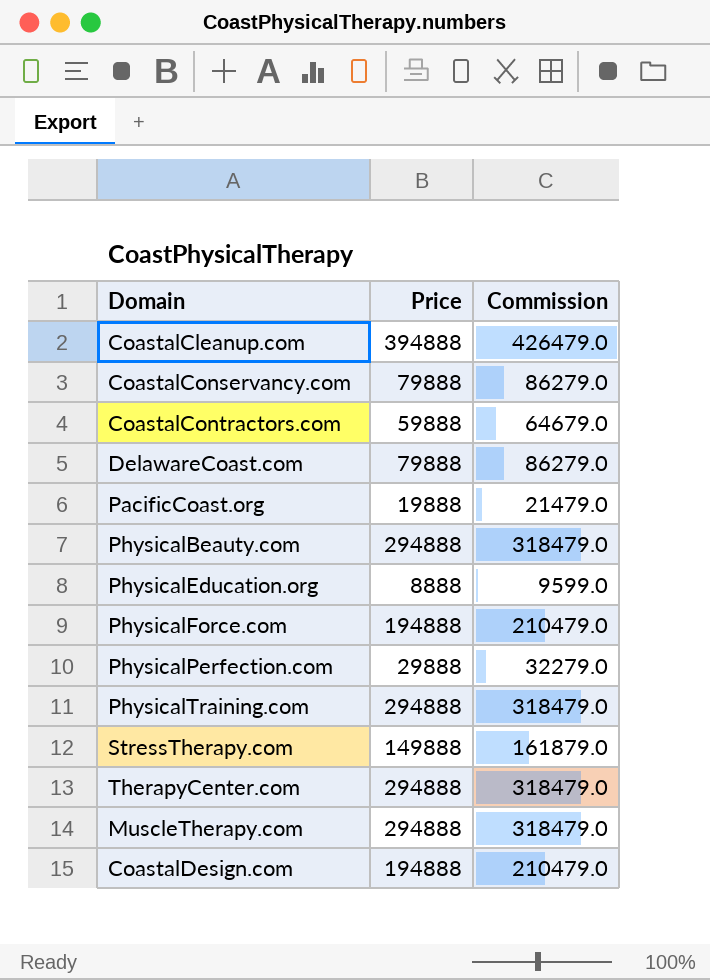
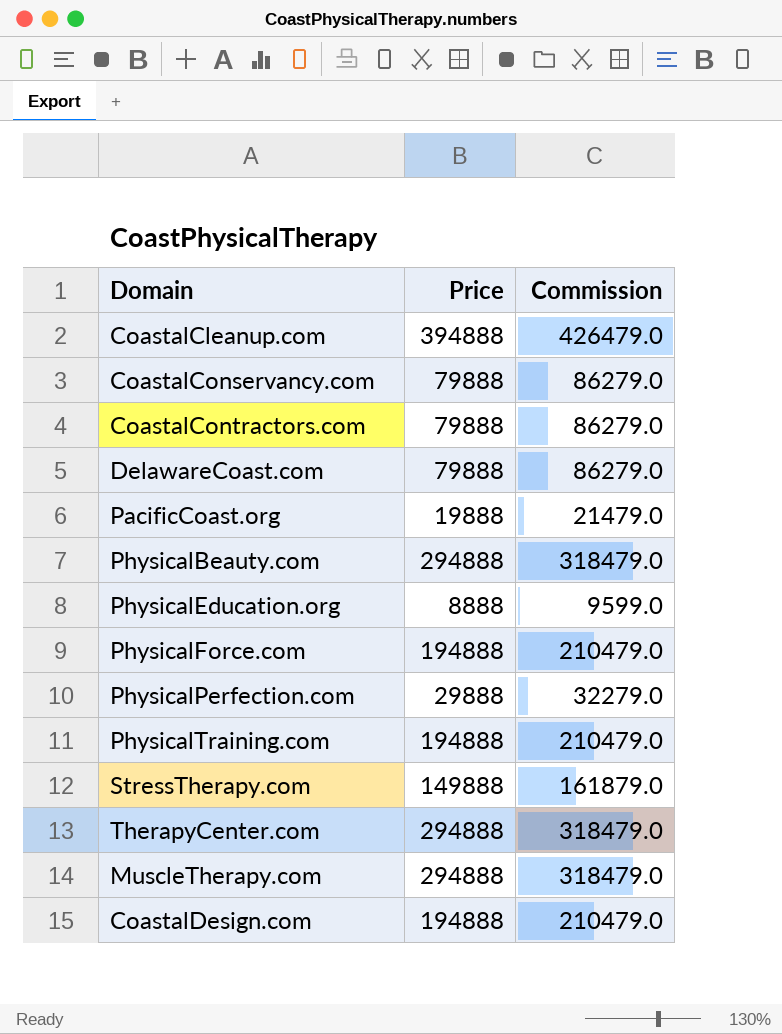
CoastalContractors.com | Price: 59888 -> 79888
CoastalContractors.com | Commission: 64679.0 -> 86279.0
PhysicalTraining.com | Price: 294888 -> 194888
PhysicalTraining.com | Commission: 318479.0 -> 210479.0

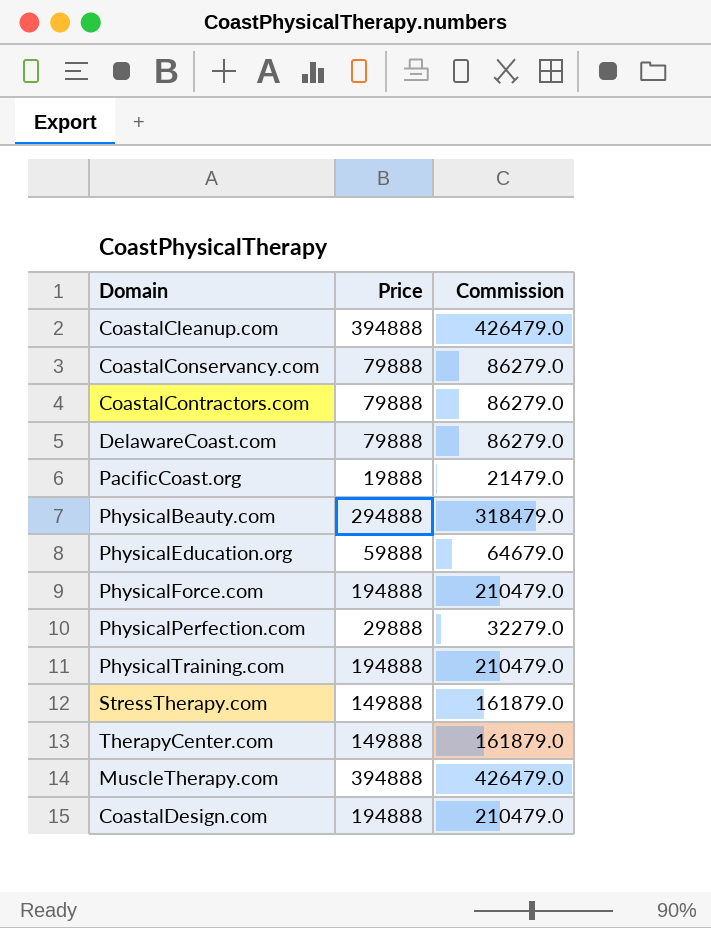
PhysicalEducation.org | Price: 8888 -> 59888
PhysicalEducation.org | Commission: 9599.0 -> 64679.0
TherapyCenter.com | Price: 294888 -> 149888
TherapyCenter.com | Commission: 318479.0 -> 161879.0
MuscleTherapy.com | Price: 294888 -> 394888
MuscleTherapy.com | Commission: 318479.0 -> 426479.0

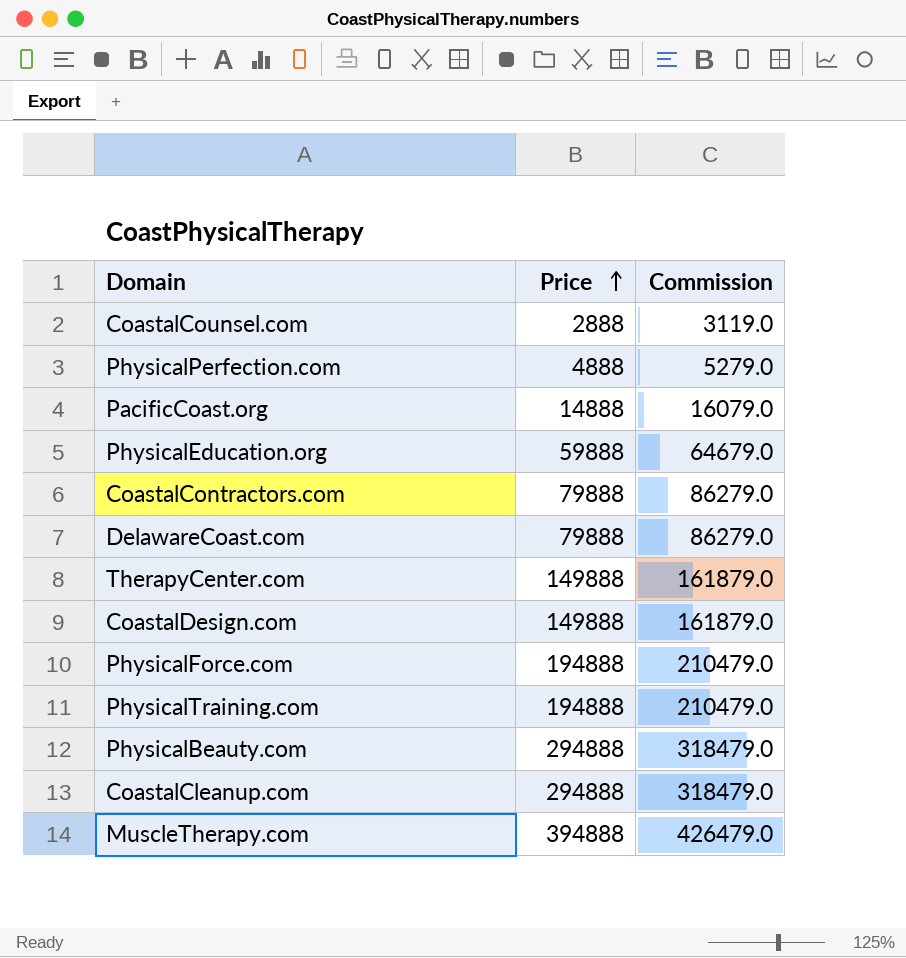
row order: none -> Price ascending
row CoastalConservancy.com: 79888 | 86279.0 -> none
row StressTherapy.com: 149888 | 161879.0 -> none
row CoastalCounsel.com: none -> 2888 | 3119.0
PhysicalPerfection.com | Price: 29888 -> 4888
PhysicalPerfection.com | Commission: 32279.0 -> 5279.0
PacificCoast.org | Price: 19888 -> 14888
PacificCoast.org | Commission: 21479.0 -> 16079.0
CoastalDesign.com | Price: 194888 -> 149888
CoastalDesign.com | Commission: 210479.0 -> 161879.0
CoastalCleanup.com | Price: 394888 -> 294888
CoastalCleanup.com | Commission: 426479.0 -> 318479.0

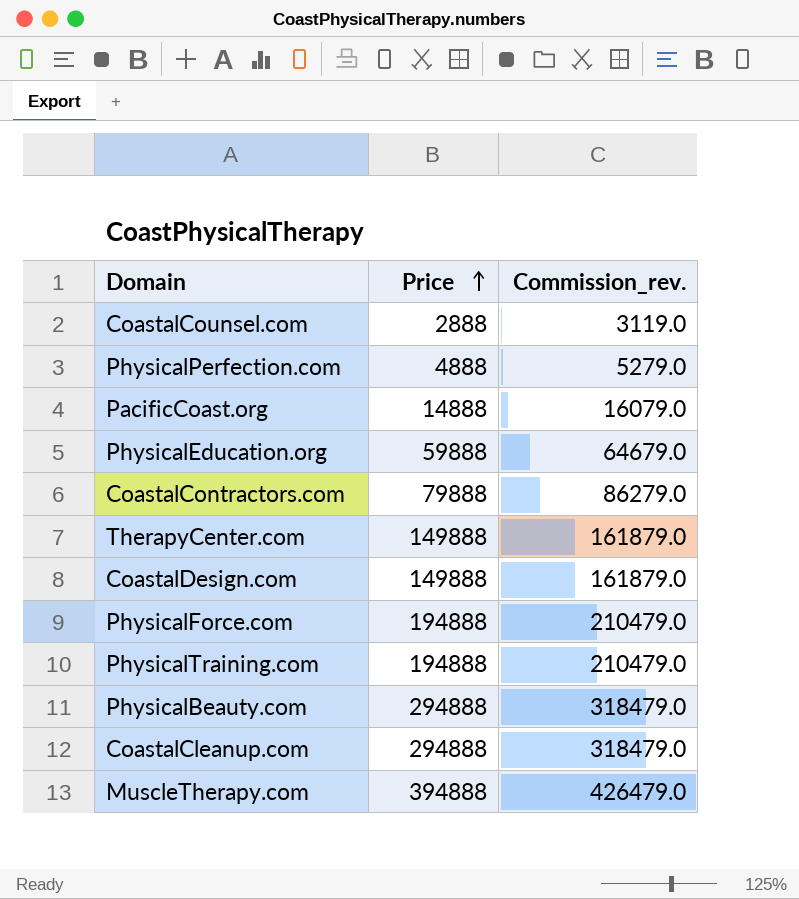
column name: Commission -> Commission_rev.
row DelawareCoast.com: 79888 | 86279.0 -> none

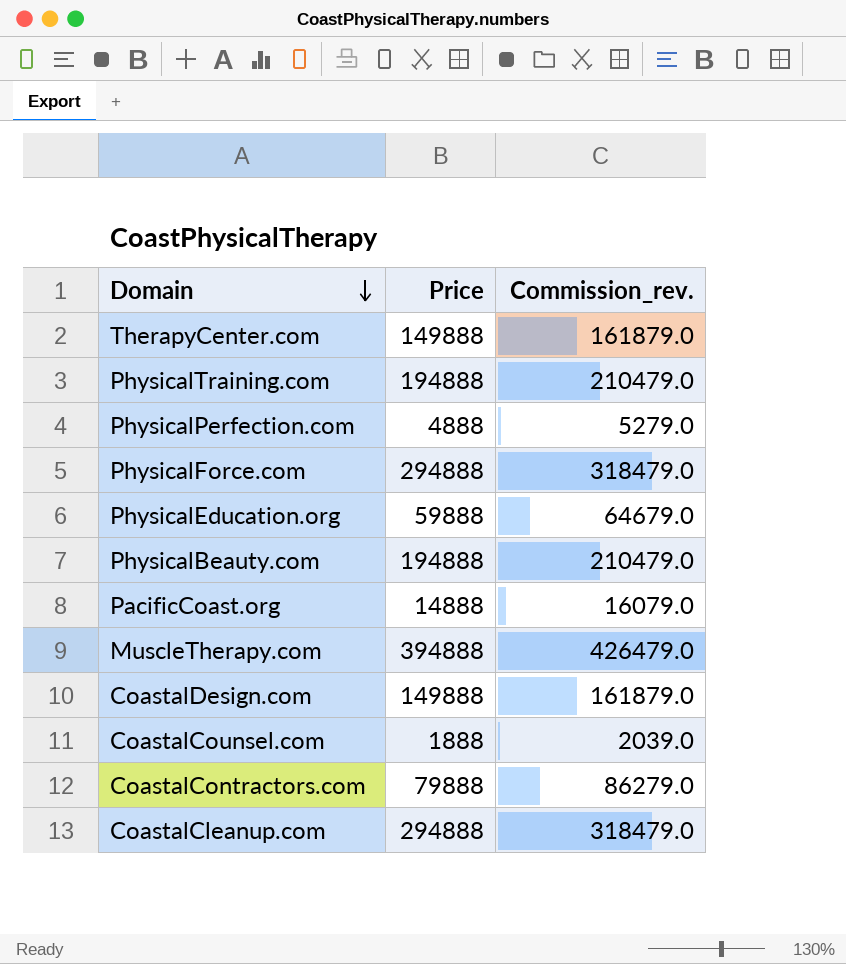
row order: Price ascending -> Domain descending
PhysicalForce.com | Price: 194888 -> 294888
PhysicalForce.com | Commission_rev.: 210479.0 -> 318479.0
PhysicalBeauty.com | Price: 294888 -> 194888
PhysicalBeauty.com | Commission_rev.: 318479.0 -> 210479.0
CoastalCounsel.com | Price: 2888 -> 1888
CoastalCounsel.com | Commission_rev.: 3119.0 -> 2039.0

